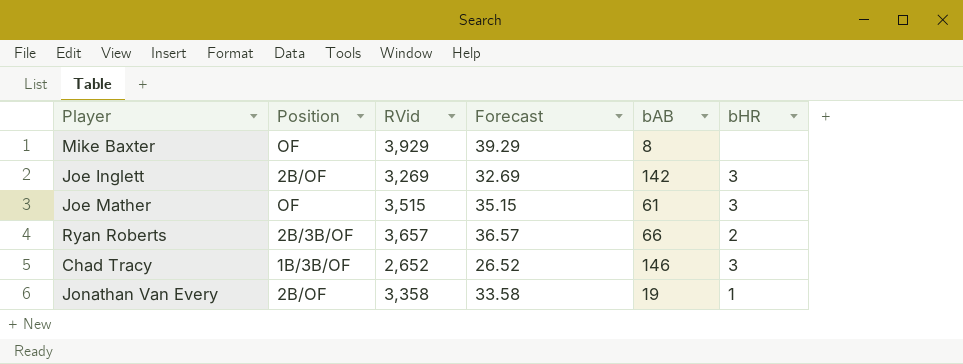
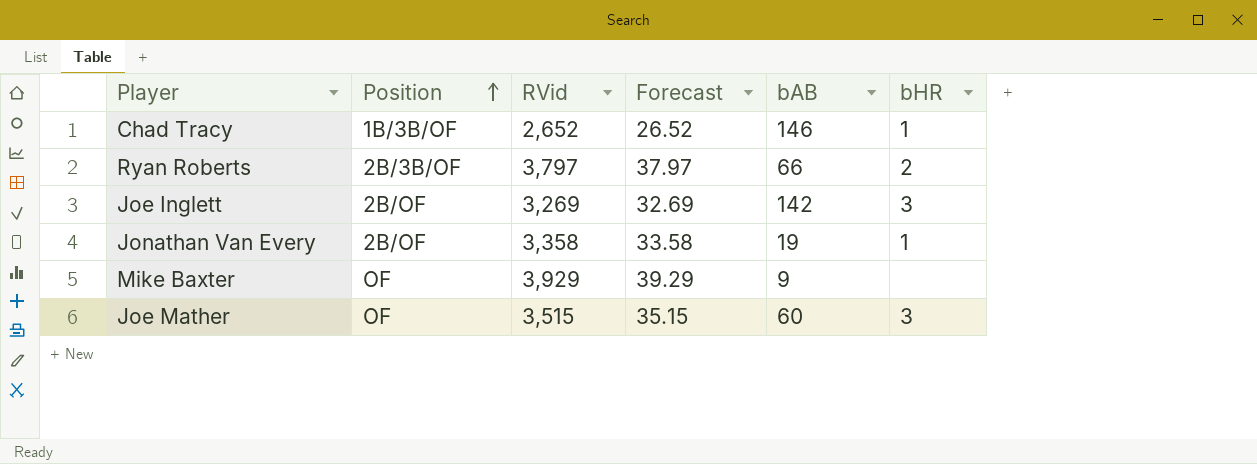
row order: none -> Position ascending
Chad Tracy | bHR: 3 -> 1
Ryan Roberts | RVid: 3,657 -> 3,797
Ryan Roberts | Forecast: 36.57 -> 37.97
Mike Baxter | bAB: 8 -> 9
Joe Mather | bAB: 61 -> 60

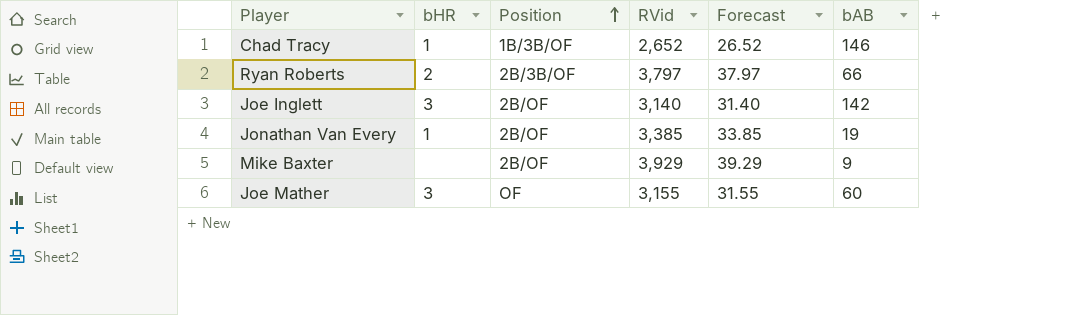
column bHR | position: 6 -> 2
Joe Inglett | RVid: 3,269 -> 3,140
Joe Inglett | Forecast: 32.69 -> 31.40
Jonathan Van Every | RVid: 3,358 -> 3,385
Jonathan Van Every | Forecast: 33.58 -> 33.85
Mike Baxter | Position: OF -> 2B/OF
Joe Mather | RVid: 3,515 -> 3,155
Joe Mather | Forecast: 35.15 -> 31.55

